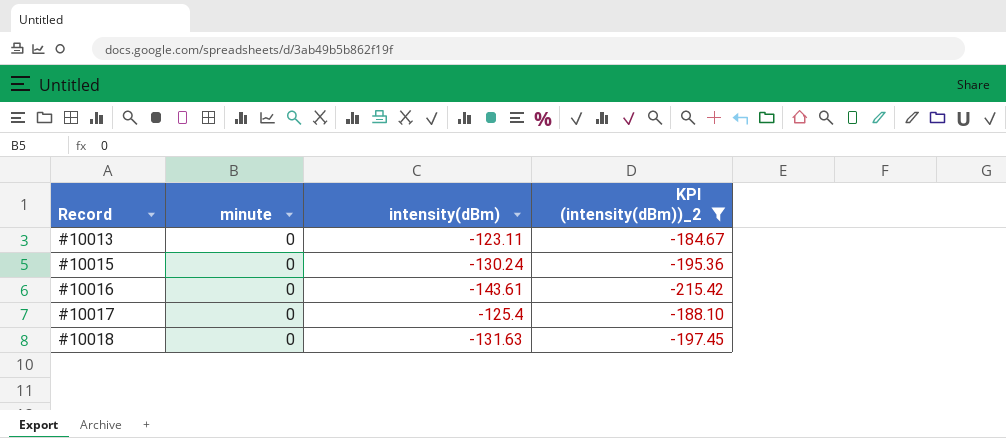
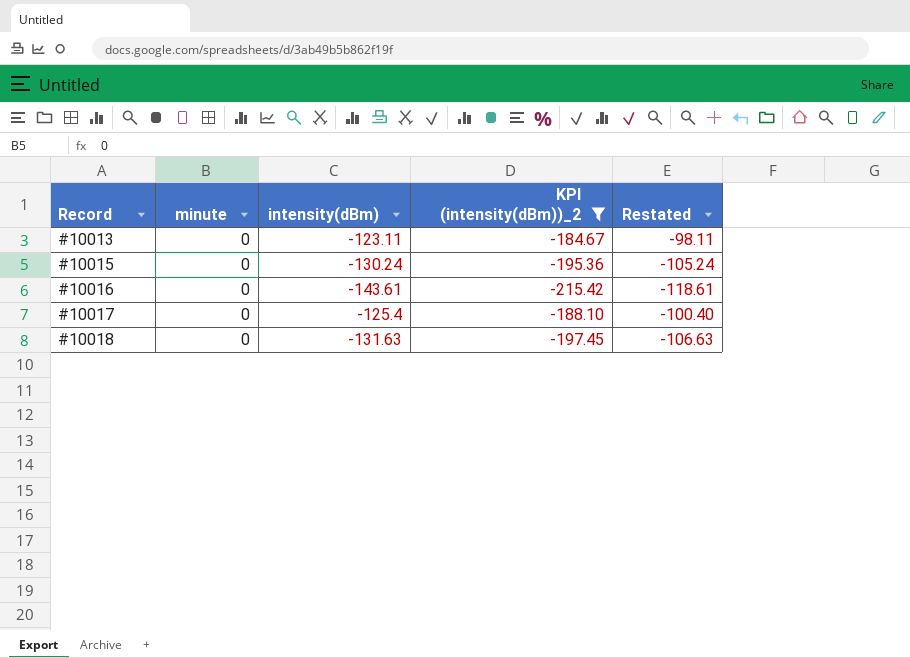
column Restated | formula: none -> [intensity(dBm)] + 25

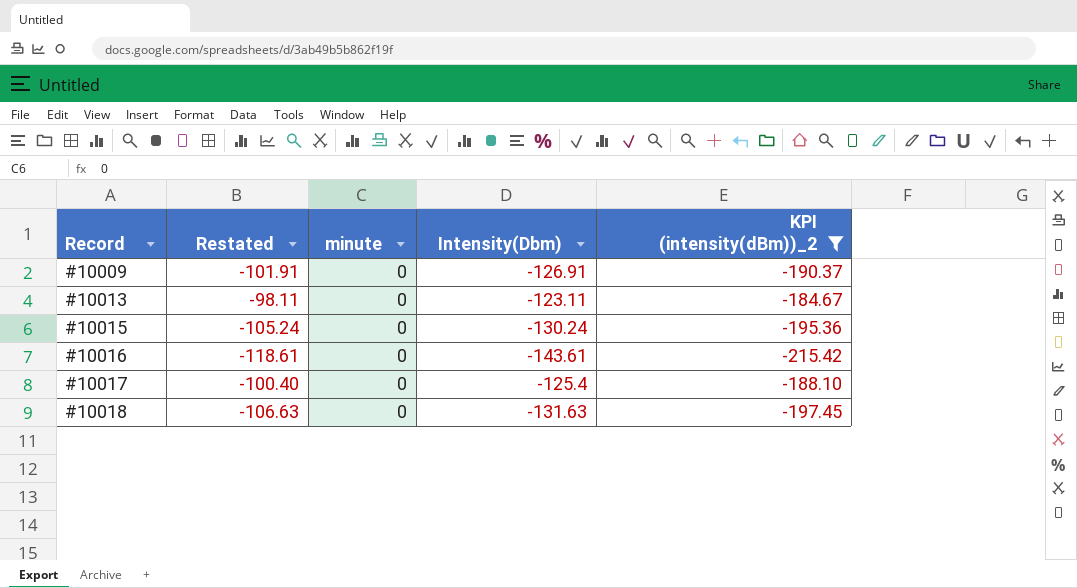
column Restated | position: 5 -> 2
column name: intensity(dBm) -> Intensity(Dbm)
row #10009: none -> -101.91 | 0 | -126.91 | -190.37

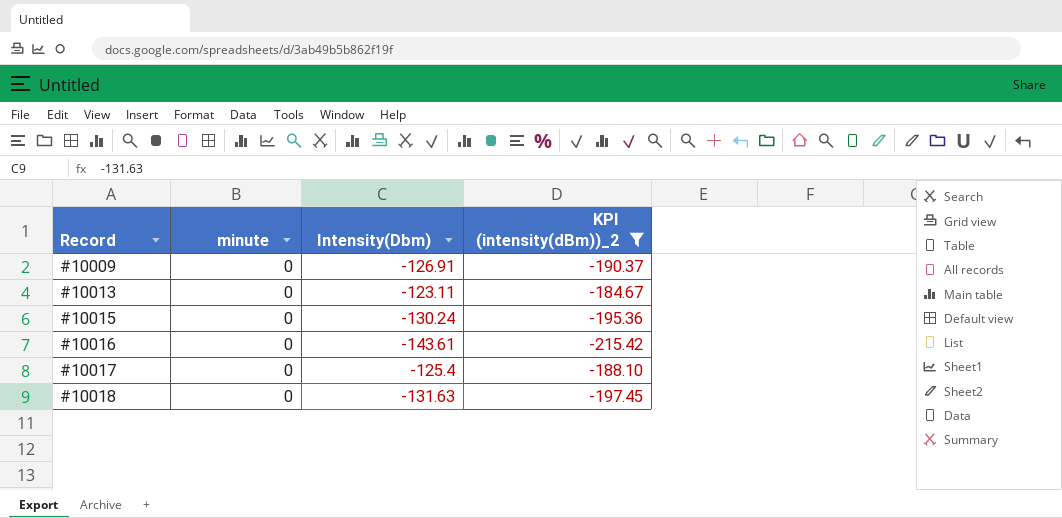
column Restated | formula: [Intensity(Dbm)] + 25 -> none

